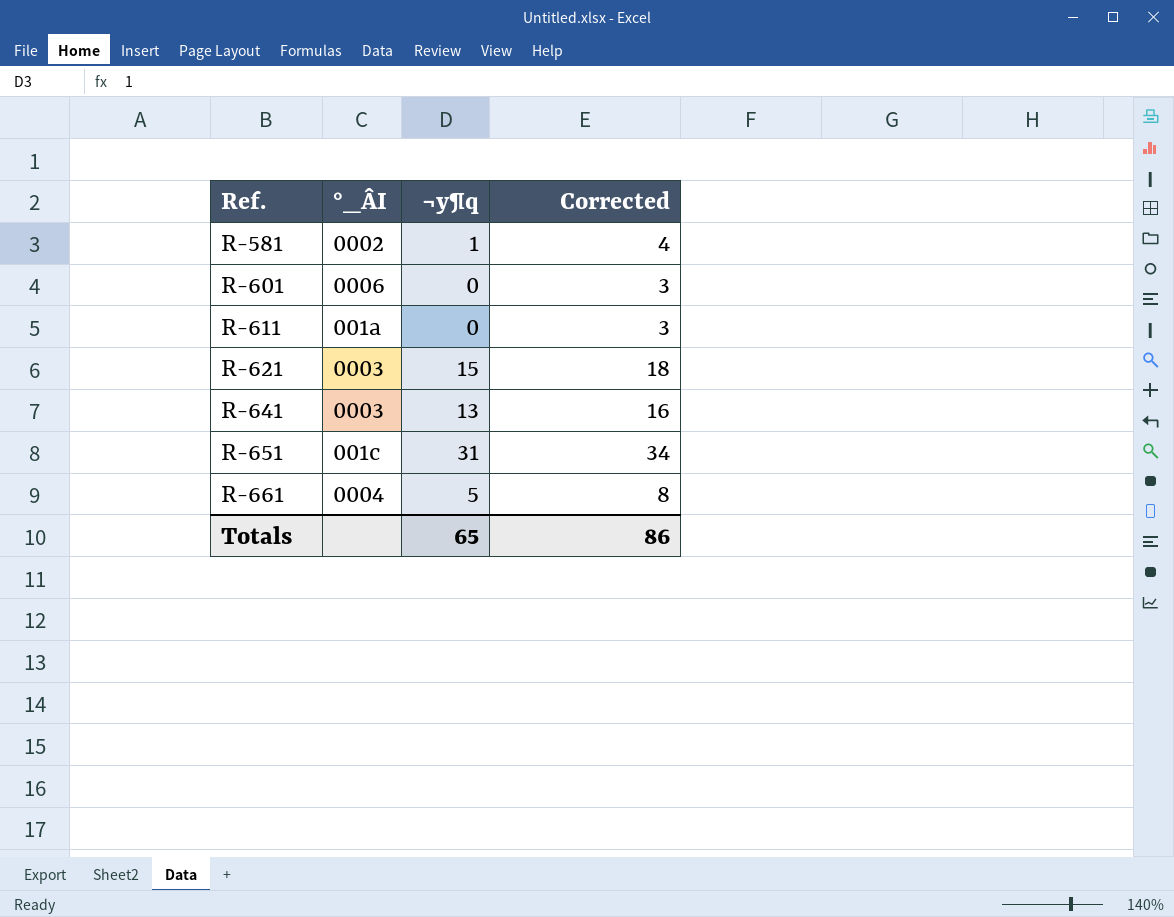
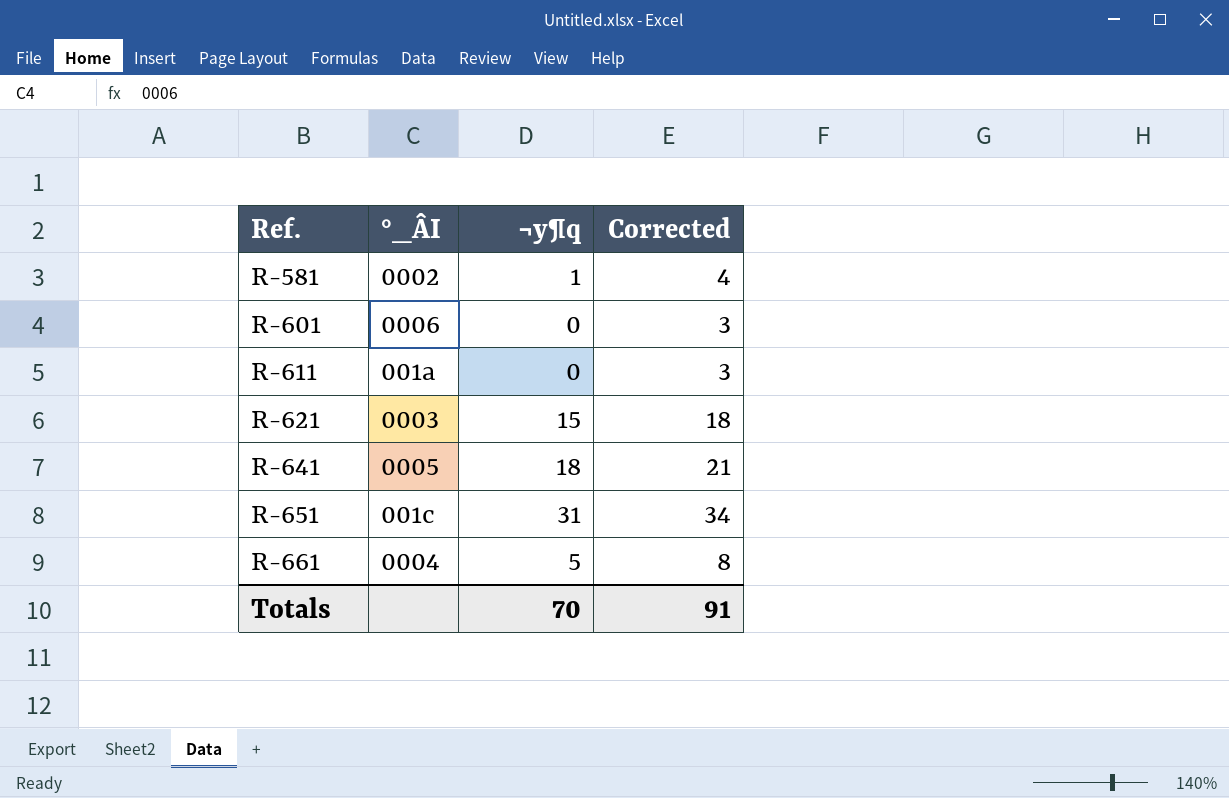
R-641 | °_ÂI: 0003 -> 0005
R-641 | ¬y¶q: 13 -> 18
R-641 | Corrected: 16 -> 21
Totals | ¬y¶q: 65 -> 70
Totals | Corrected: 86 -> 91

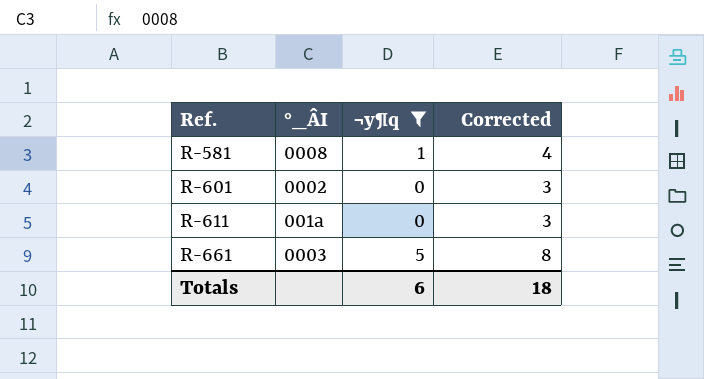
filter: none -> ¬y¶q <= 5
R-581 | °_ÂI: 0002 -> 0008
R-601 | °_ÂI: 0006 -> 0002
R-661 | °_ÂI: 0004 -> 0003
Totals | ¬y¶q: 70 -> 6
Totals | Corrected: 91 -> 18

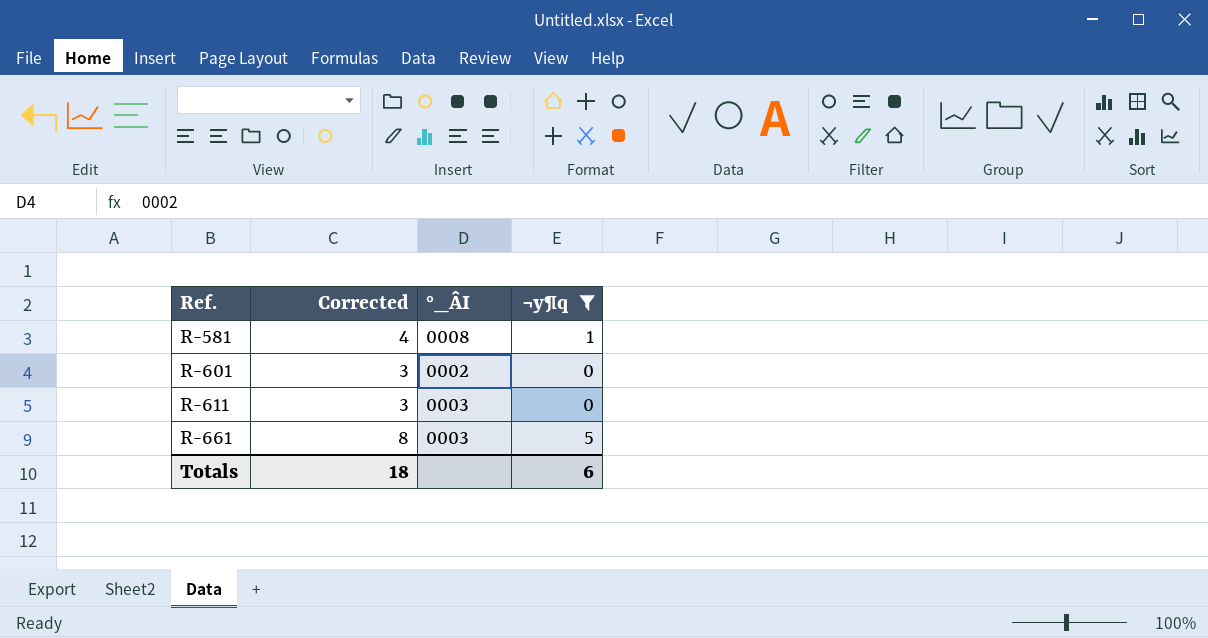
column Corrected | position: 4 -> 2
R-611 | °_ÂI: 001a -> 0003

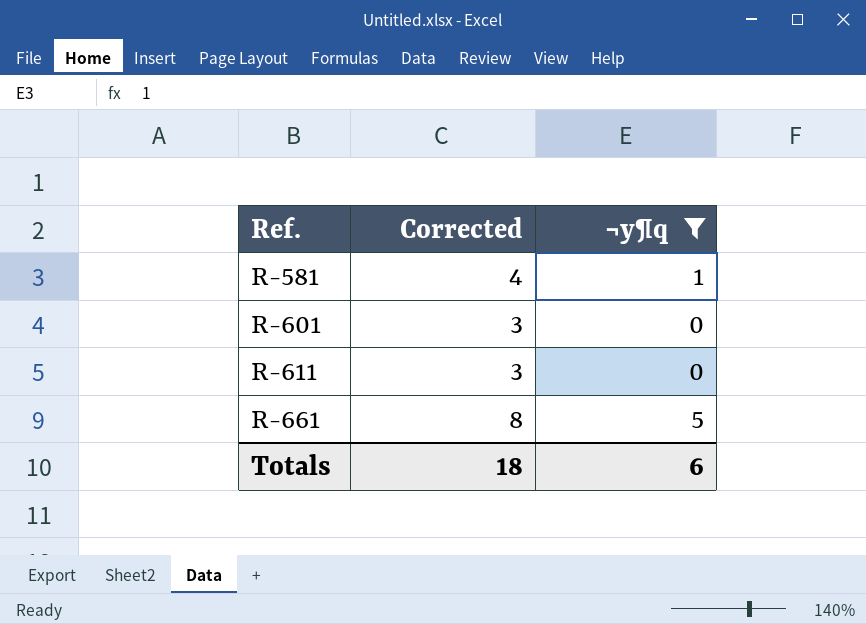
column °_ÂI | position: 3 -> none

